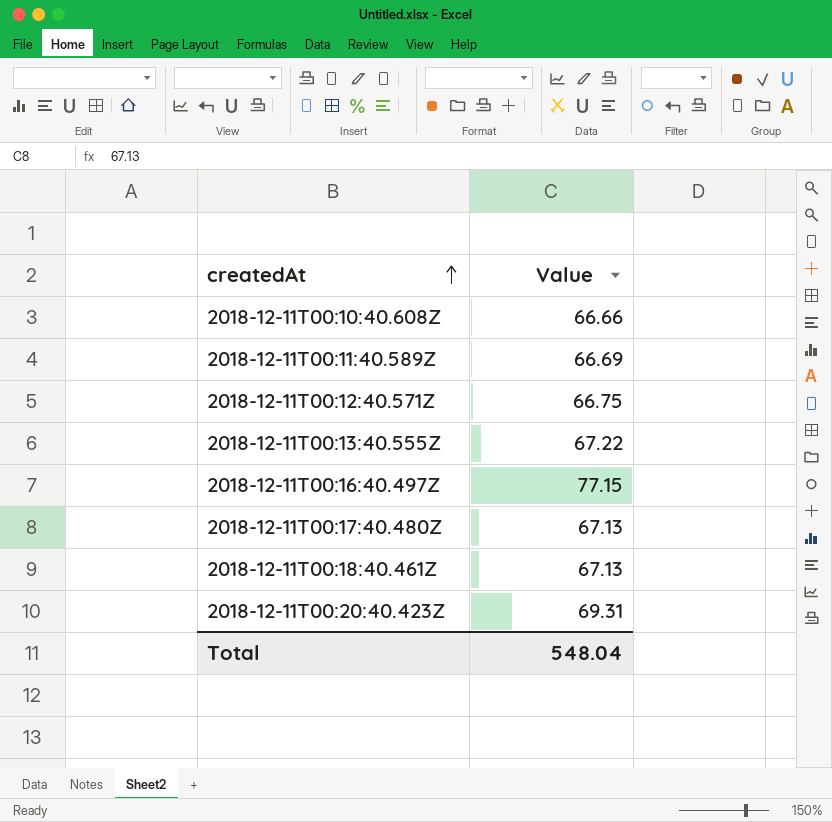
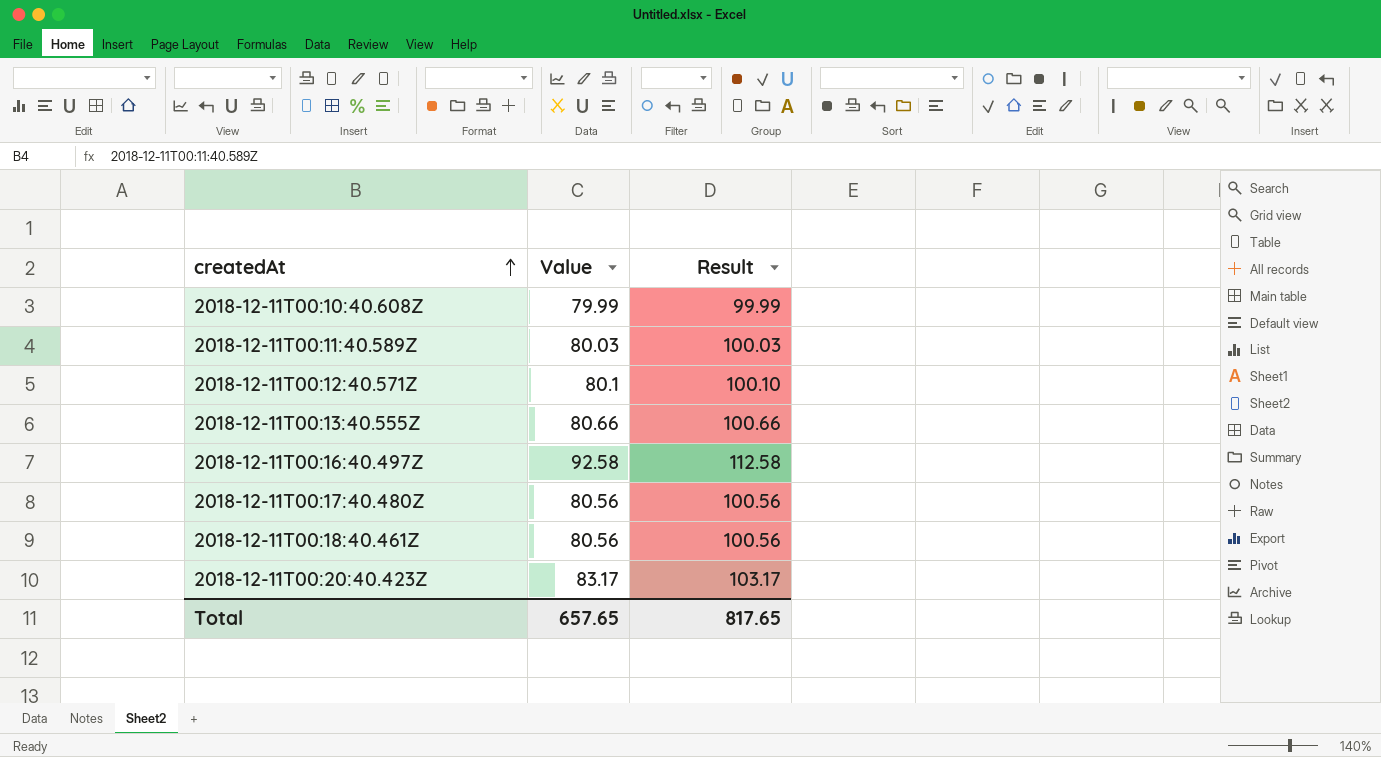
column Result | formula: none -> [Value] + 20
2018-12-11T00:10:40.608Z | Value: 66.66 -> 79.99
2018-12-11T00:11:40.589Z | Value: 66.69 -> 80.03
2018-12-11T00:12:40.571Z | Value: 66.75 -> 80.1
2018-12-11T00:13:40.555Z | Value: 67.22 -> 80.66
2018-12-11T00:16:40.497Z | Value: 77.15 -> 92.58
2018-12-11T00:17:40.480Z | Value: 67.13 -> 80.56
2018-12-11T00:18:40.461Z | Value: 67.13 -> 80.56
2018-12-11T00:20:40.423Z | Value: 69.31 -> 83.17
Total | Value: 548.04 -> 657.65

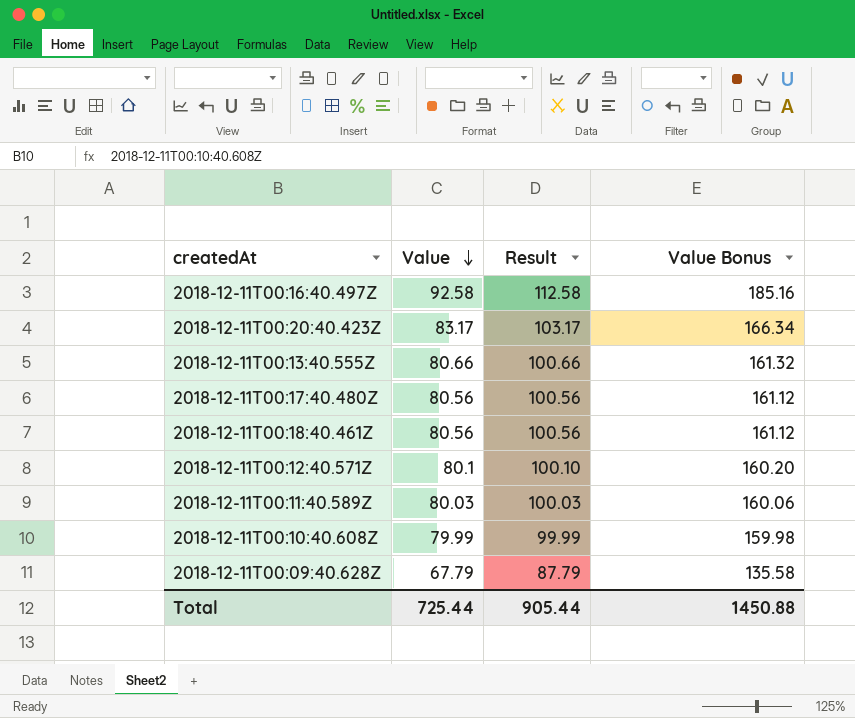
row order: createdAt ascending -> Value descending
column Value Bonus | formula: none -> [Value] * 2
row 2018-12-11T00:09:40.628Z: none -> 67.79 | 87.79 | 135.58
Total | Value: 657.65 -> 725.44
Total | Result: 817.65 -> 905.44

